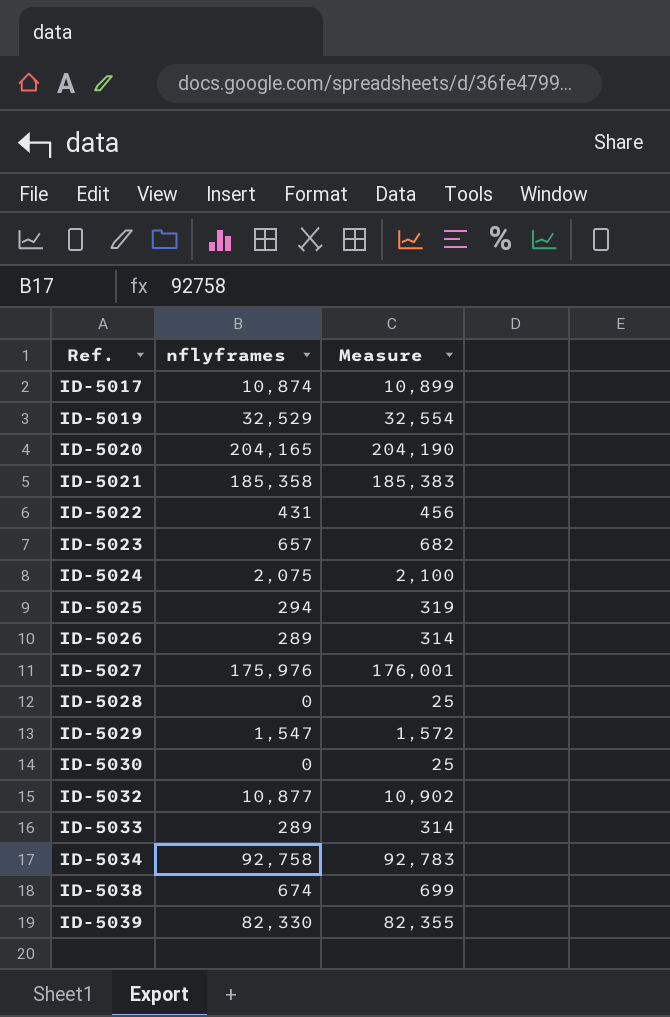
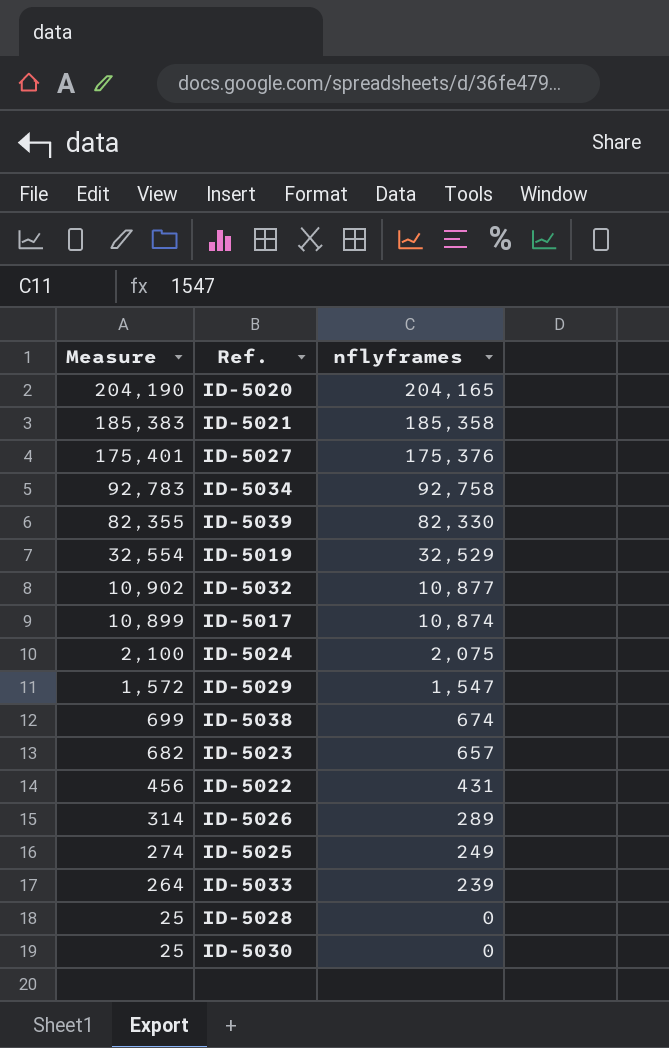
row order: Ref. ascending -> Measure descending
column Measure | position: 3 -> 1
ID-5027 | Measure: 176,001 -> 175,401
ID-5027 | nflyframes: 175,976 -> 175,376
ID-5025 | Measure: 319 -> 274
ID-5025 | nflyframes: 294 -> 249
ID-5033 | Measure: 314 -> 264
ID-5033 | nflyframes: 289 -> 239

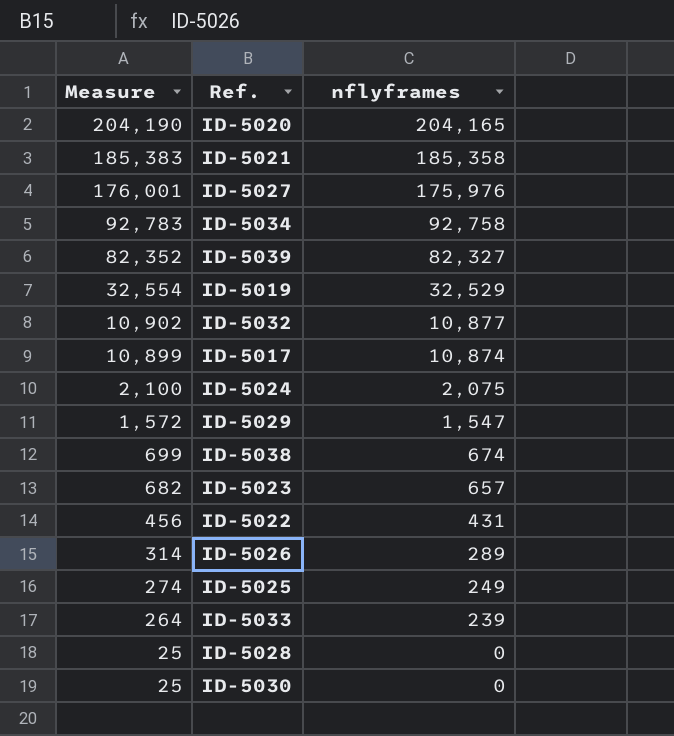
ID-5027 | Measure: 175,401 -> 176,001
ID-5027 | nflyframes: 175,376 -> 175,976
ID-5039 | Measure: 82,355 -> 82,352
ID-5039 | nflyframes: 82,330 -> 82,327

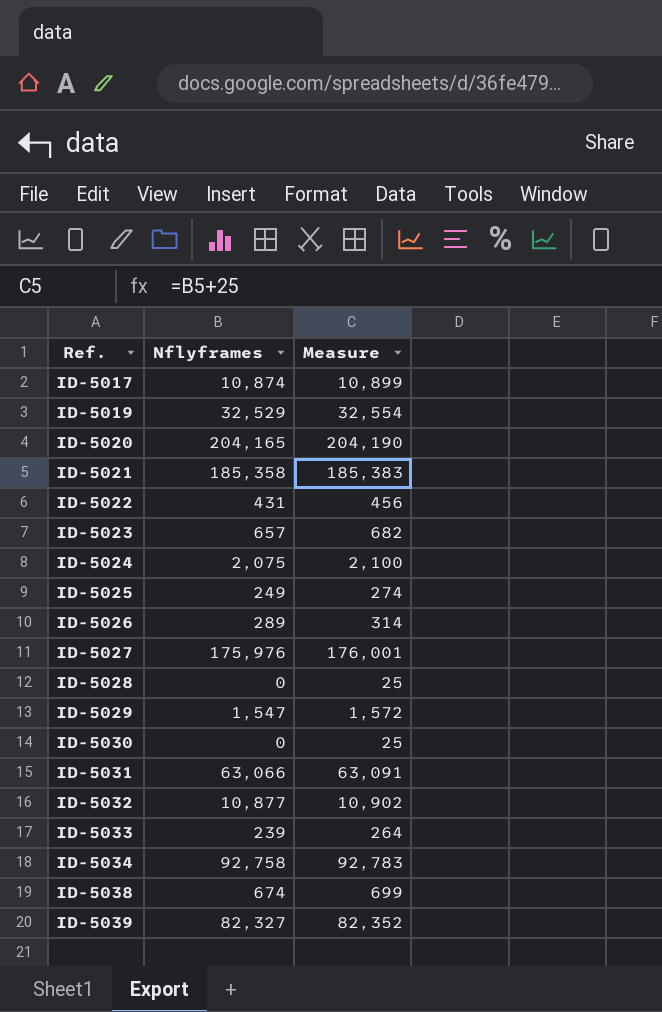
row order: Measure descending -> Ref. ascending
column name: nflyframes -> Nflyframes
column Measure | position: 1 -> 3
row ID-5031: none -> 63,066 | 63,091

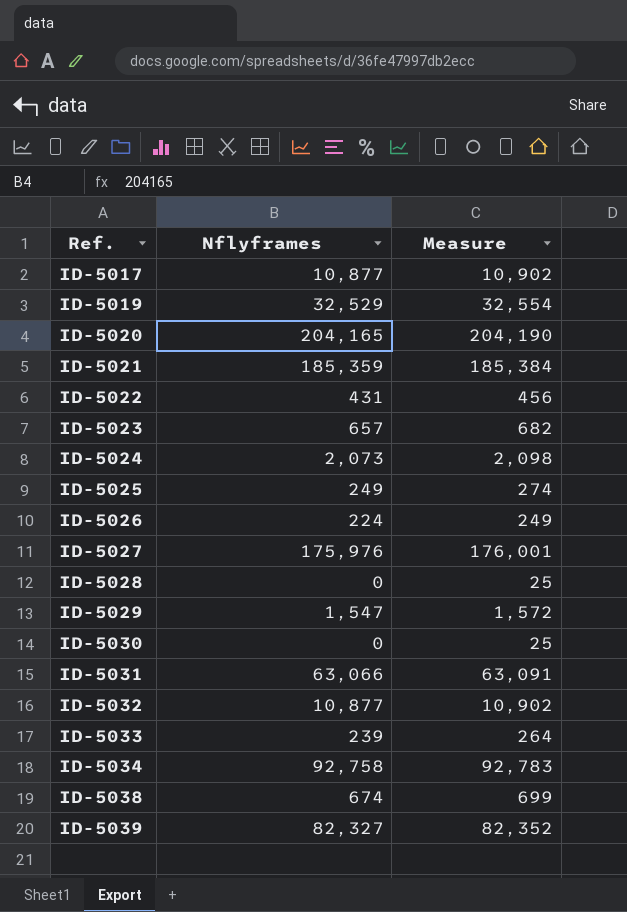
ID-5017 | Nflyframes: 10,874 -> 10,877
ID-5017 | Measure: 10,899 -> 10,902
ID-5021 | Nflyframes: 185,358 -> 185,359
ID-5021 | Measure: 185,383 -> 185,384
ID-5024 | Nflyframes: 2,075 -> 2,073
ID-5024 | Measure: 2,100 -> 2,098
ID-5026 | Nflyframes: 289 -> 224
ID-5026 | Measure: 314 -> 249

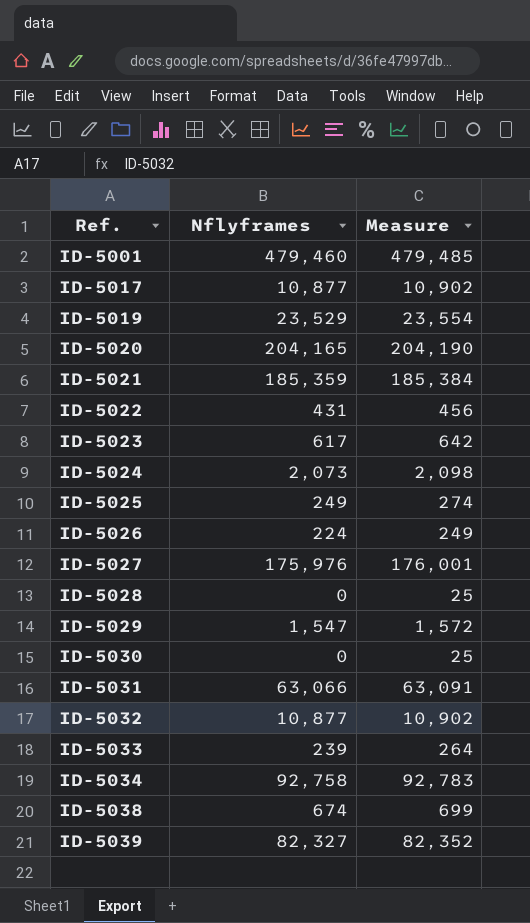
row ID-5001: none -> 479,460 | 479,485
ID-5019 | Nflyframes: 32,529 -> 23,529
ID-5019 | Measure: 32,554 -> 23,554
ID-5023 | Nflyframes: 657 -> 617
ID-5023 | Measure: 682 -> 642

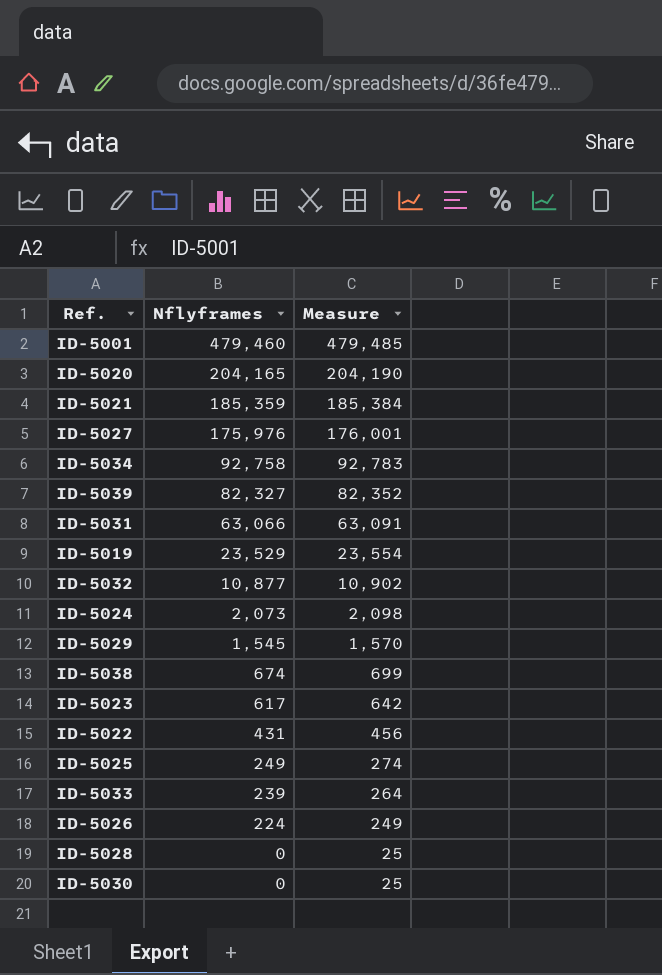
row order: Ref. ascending -> Nflyframes descending
row ID-5017: 10,877 | 10,902 -> none
ID-5029 | Nflyframes: 1,547 -> 1,545
ID-5029 | Measure: 1,572 -> 1,570

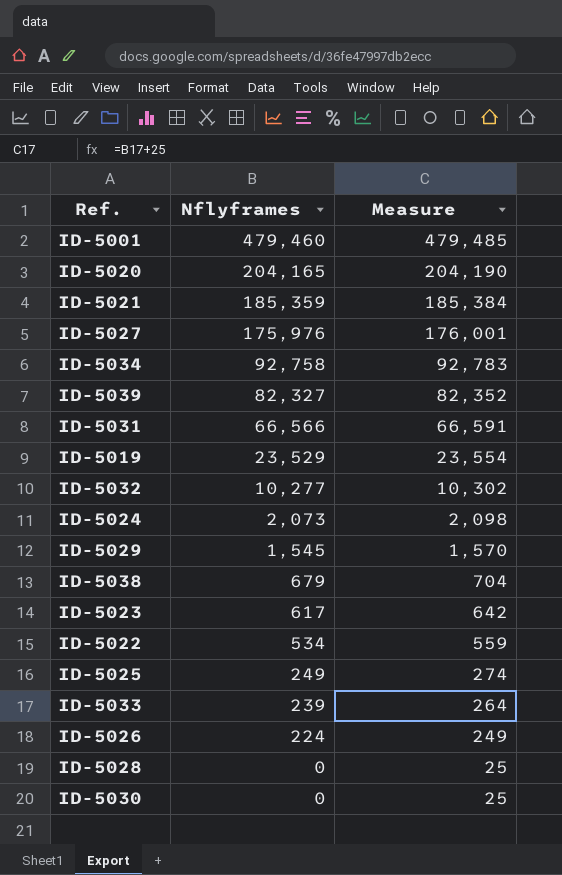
ID-5031 | Nflyframes: 63,066 -> 66,566
ID-5031 | Measure: 63,091 -> 66,591
ID-5032 | Nflyframes: 10,877 -> 10,277
ID-5032 | Measure: 10,902 -> 10,302
ID-5038 | Nflyframes: 674 -> 679
ID-5038 | Measure: 699 -> 704
ID-5022 | Nflyframes: 431 -> 534
ID-5022 | Measure: 456 -> 559

